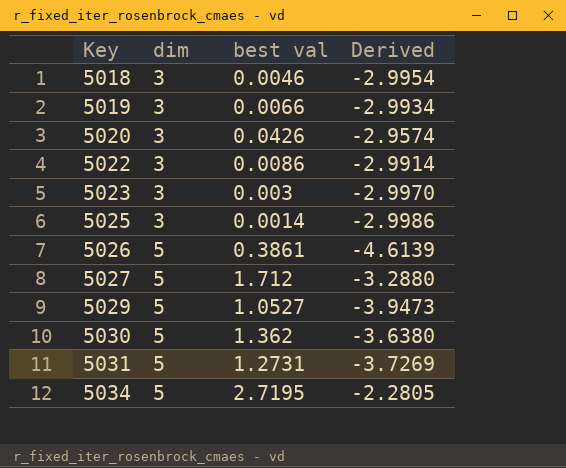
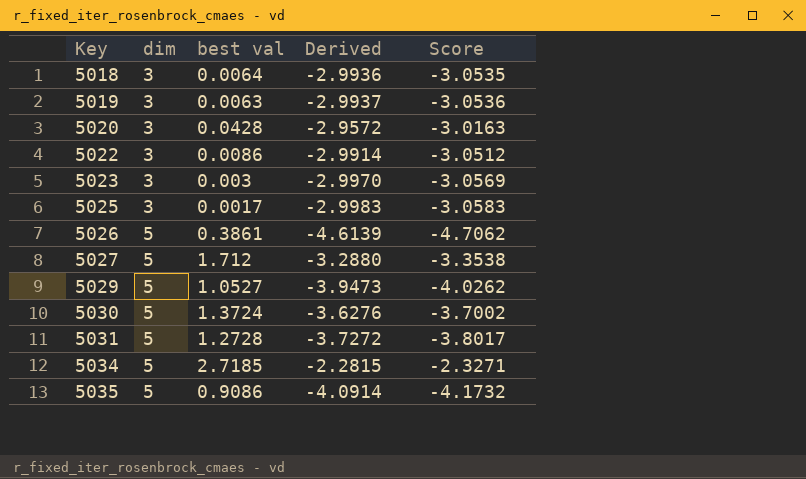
column Score | formula: none -> [Derived] * 1.02
5018 | best val: 0.0046 -> 0.0064
5018 | Derived: -2.9954 -> -2.9936
5019 | best val: 0.0066 -> 0.0063
5019 | Derived: -2.9934 -> -2.9937
5020 | best val: 0.0426 -> 0.0428
5020 | Derived: -2.9574 -> -2.9572
5025 | best val: 0.0014 -> 0.0017
5025 | Derived: -2.9986 -> -2.9983
5030 | best val: 1.362 -> 1.3724
5030 | Derived: -3.6380 -> -3.6276
5031 | best val: 1.2731 -> 1.2728
5031 | Derived: -3.7269 -> -3.7272
5034 | best val: 2.7195 -> 2.7185
5034 | Derived: -2.2805 -> -2.2815
row 5035: none -> 5 | 0.9086 | -4.0914 | -4.1732

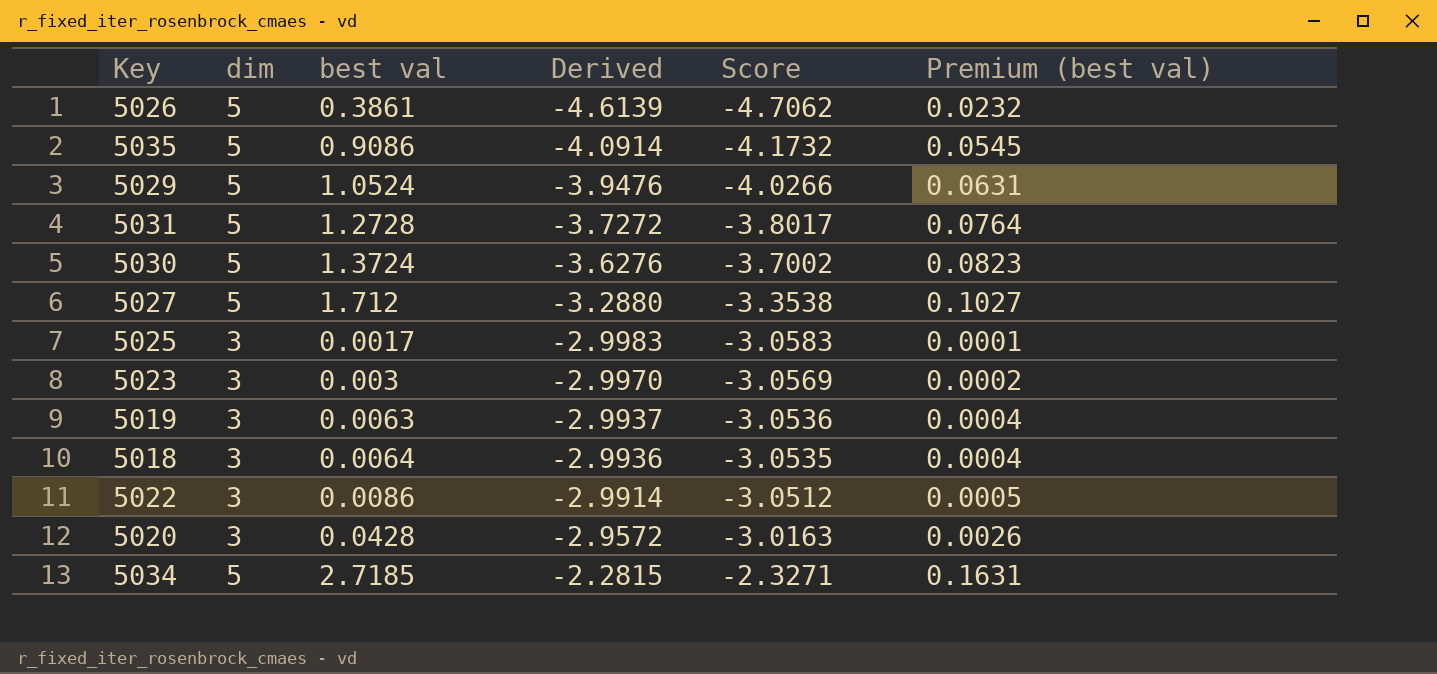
row order: Key ascending -> Derived ascending
column Premium (best val) | formula: none -> [best val] * 0.06
5029 | best val: 1.0527 -> 1.0524
5029 | Derived: -3.9473 -> -3.9476
5029 | Score: -4.0262 -> -4.0266

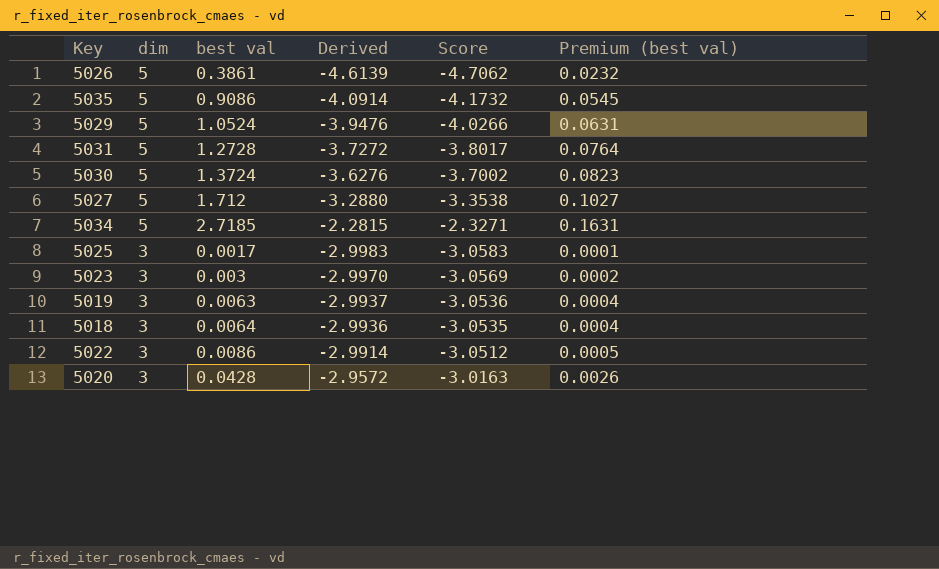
row order: Derived ascending -> dim descending

